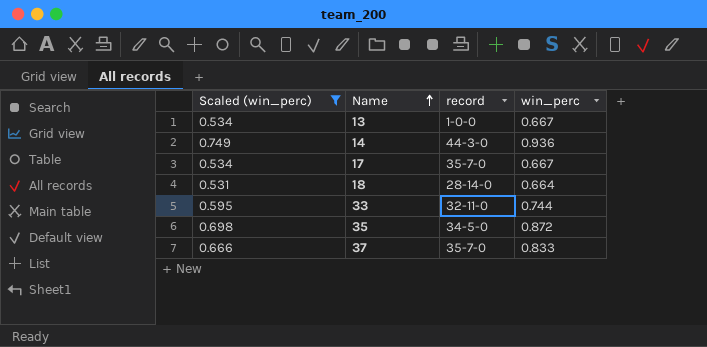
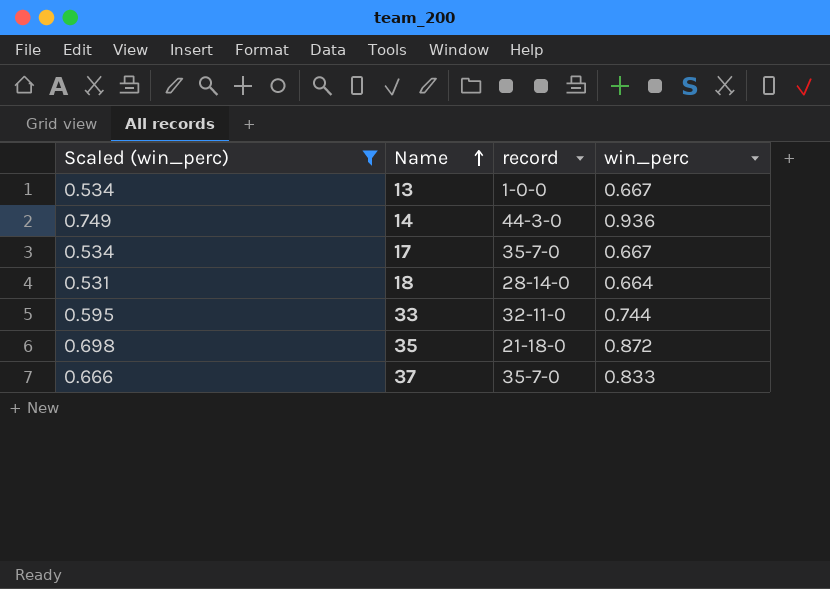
35 | record: 34-5-0 -> 21-18-0

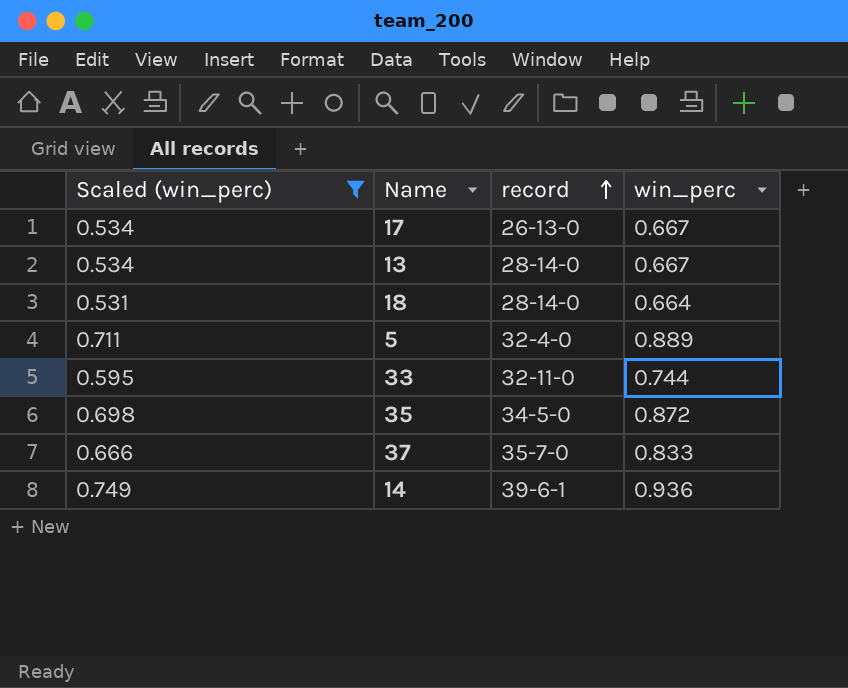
row order: Name ascending -> record ascending
17 | record: 35-7-0 -> 26-13-0
13 | record: 1-0-0 -> 28-14-0
row 5: none -> 0.711 | 32-4-0 | 0.889
35 | record: 21-18-0 -> 34-5-0
14 | record: 44-3-0 -> 39-6-1

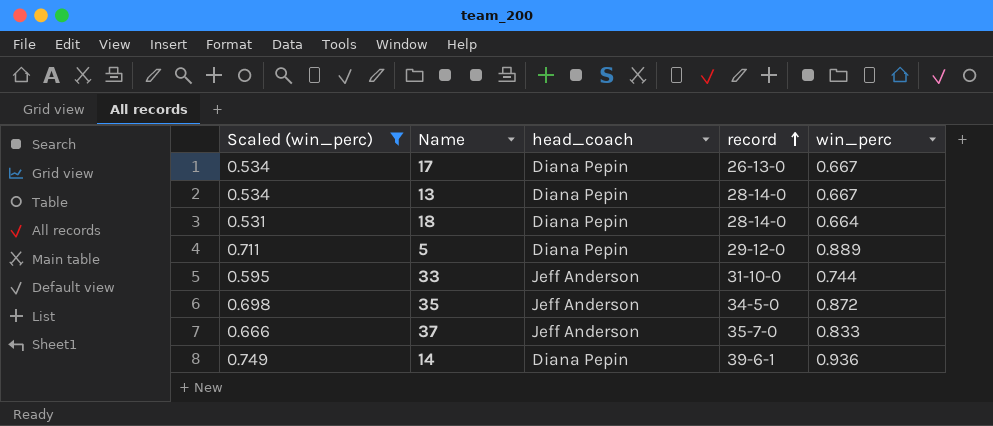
column head_coach | position: none -> 3
5 | record: 32-4-0 -> 29-12-0
33 | record: 32-11-0 -> 31-10-0

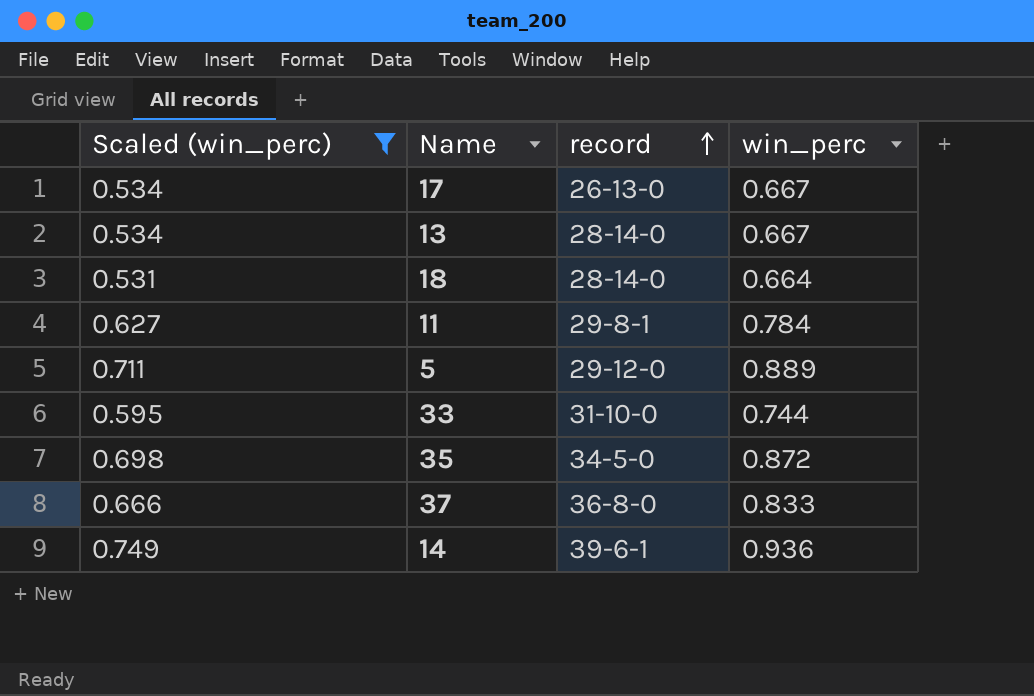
column head_coach | position: 3 -> none
row 11: none -> 0.627 | 29-8-1 | 0.784
37 | record: 35-7-0 -> 36-8-0

